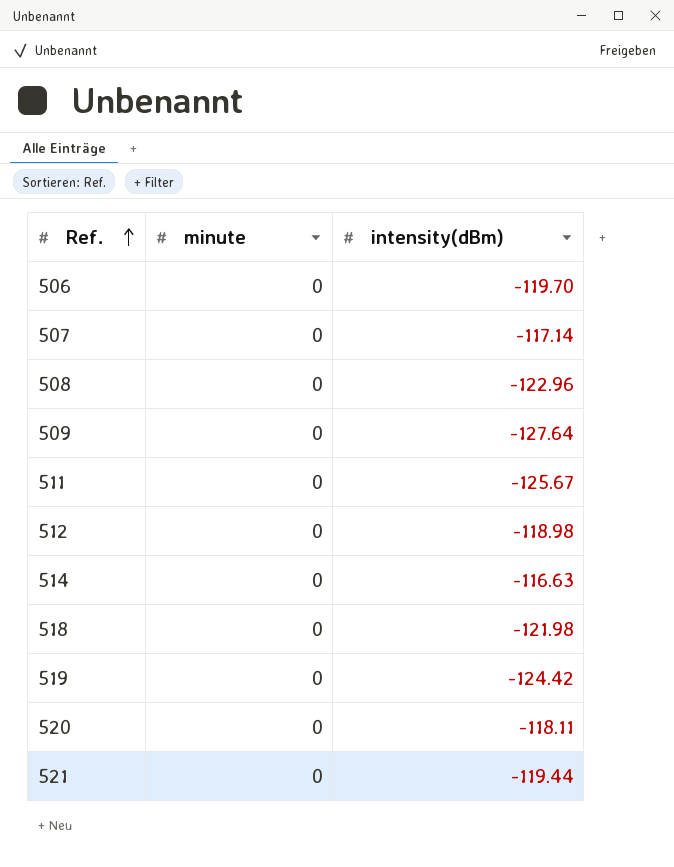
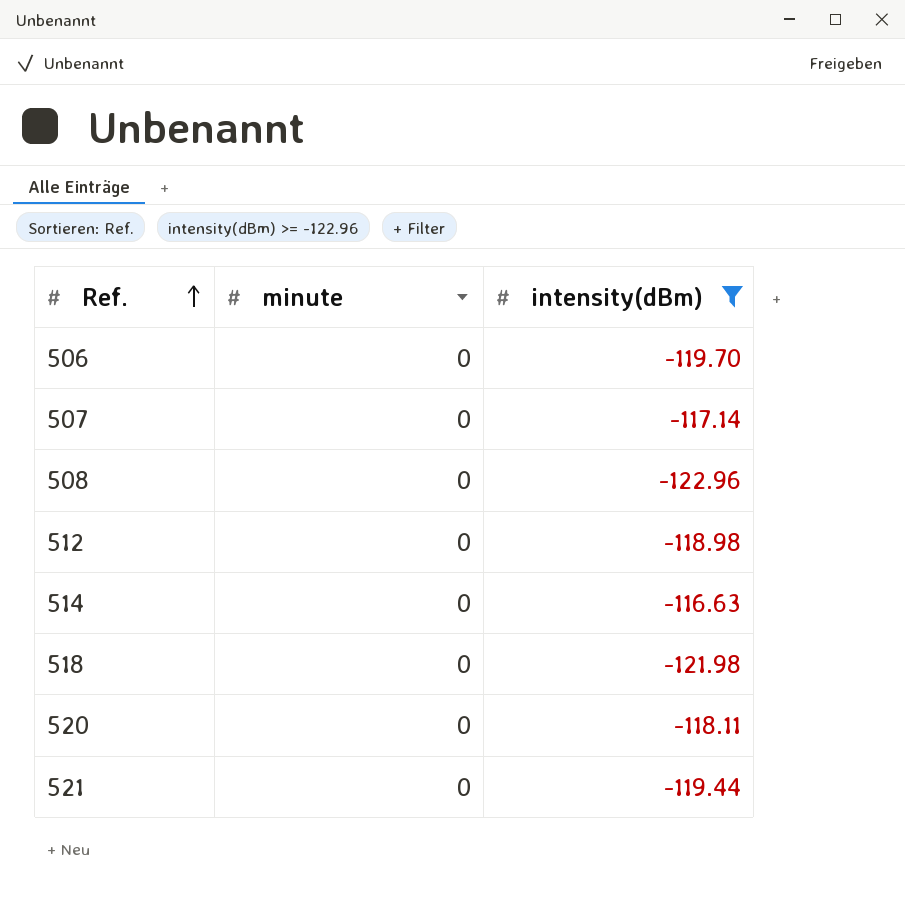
filter: none -> intensity(dBm) >= -122.96

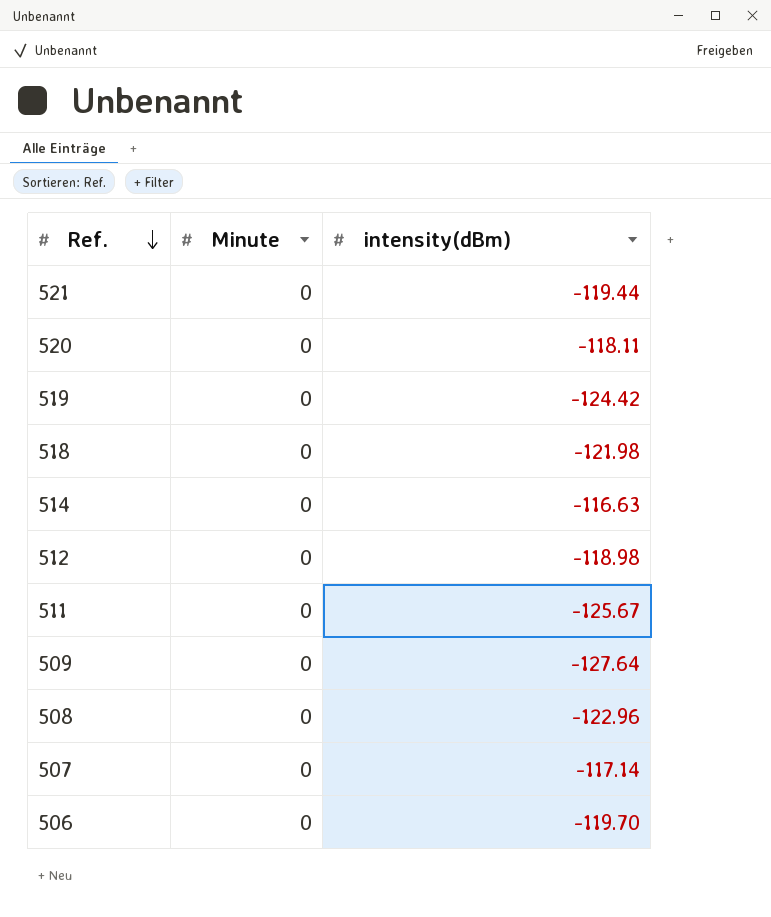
filter: intensity(dBm) >= -122.96 -> none
row order: Ref. ascending -> Ref. descending
column name: minute -> Minute

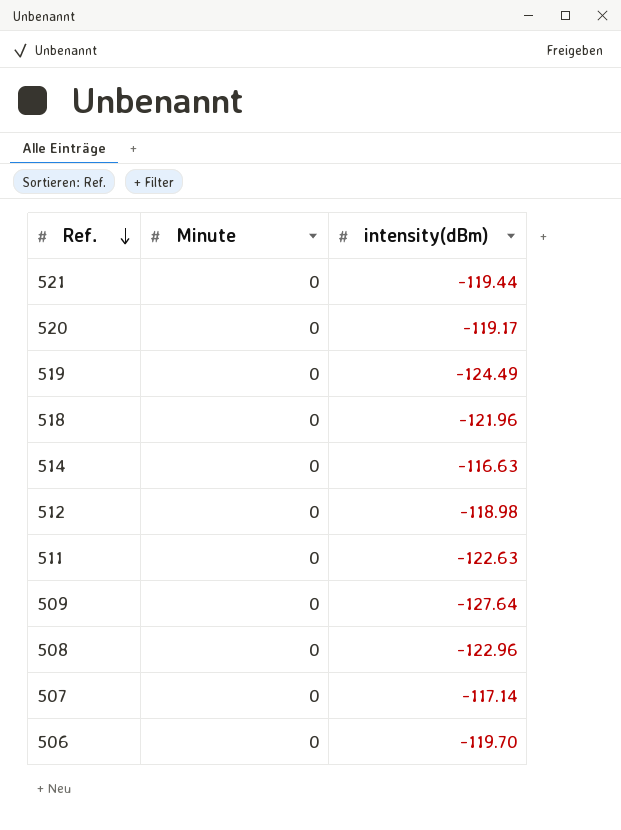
520 | intensity(dBm): -118.11 -> -119.17
519 | intensity(dBm): -124.42 -> -124.49
518 | intensity(dBm): -121.98 -> -121.96
511 | intensity(dBm): -125.67 -> -122.63

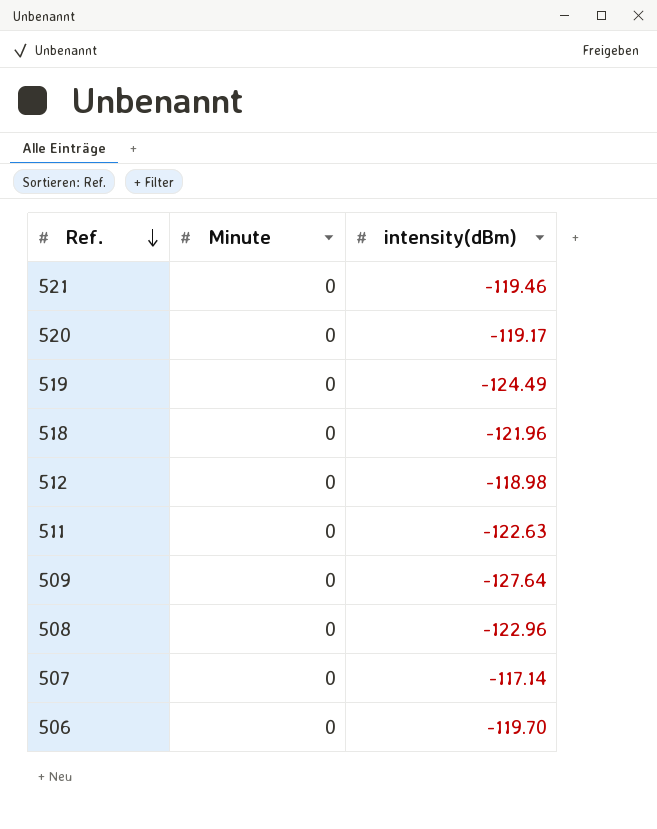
row 514: 0 | -116.63 -> none
521 | intensity(dBm): -119.44 -> -119.46

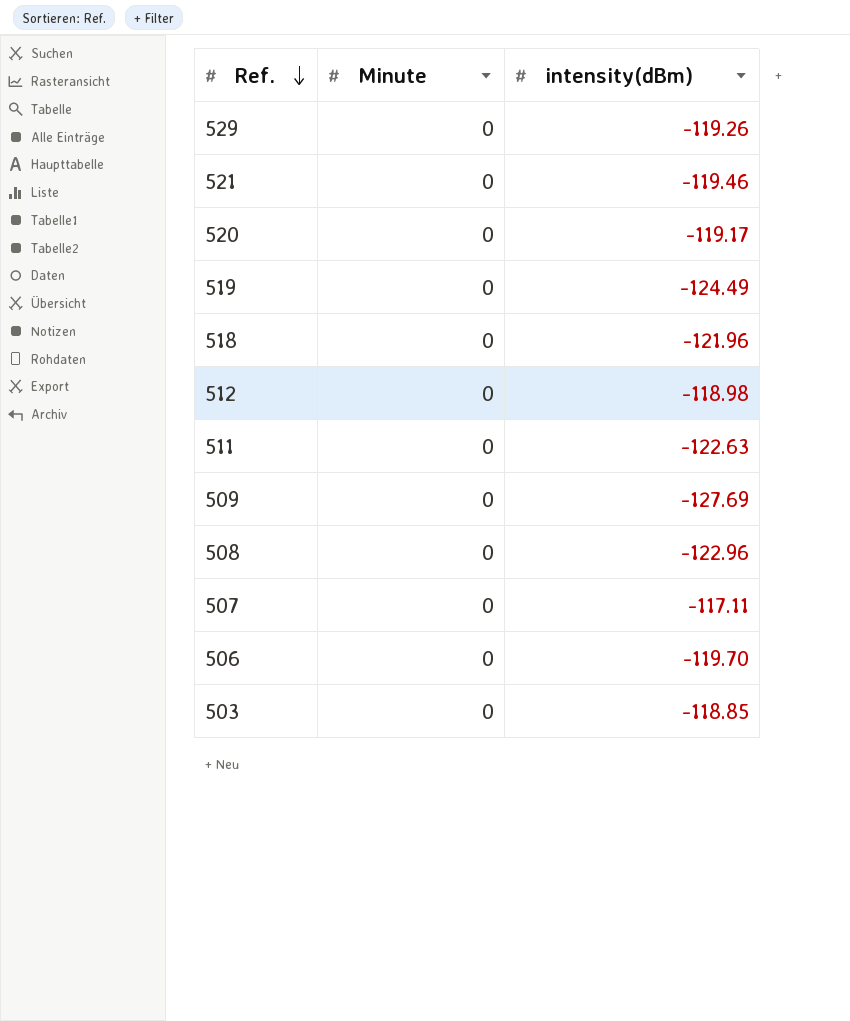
row 529: none -> 0 | -119.26
509 | intensity(dBm): -127.64 -> -127.69
507 | intensity(dBm): -117.14 -> -117.11
row 503: none -> 0 | -118.85

